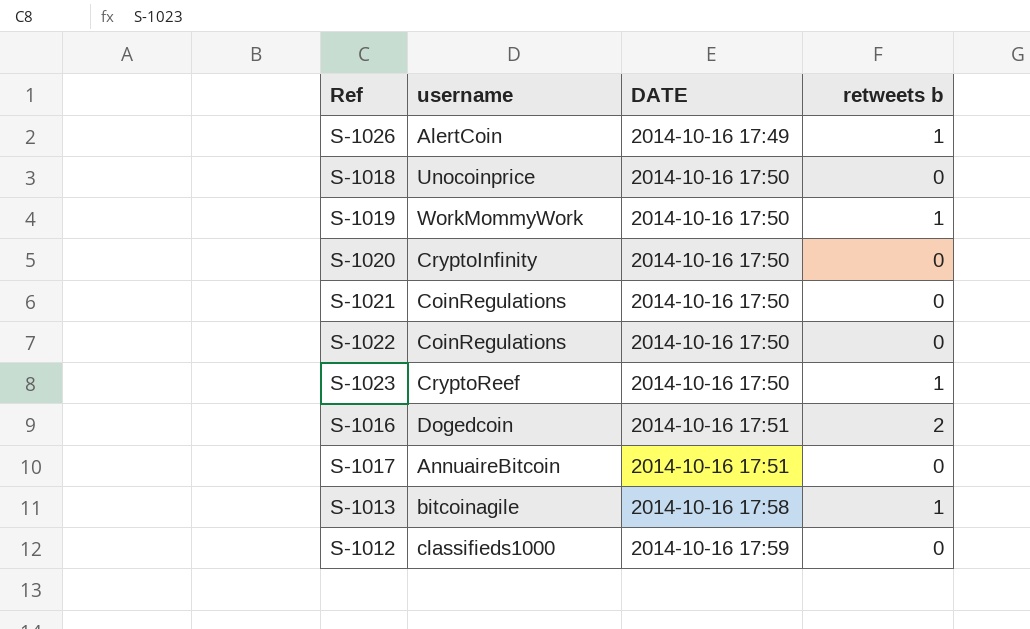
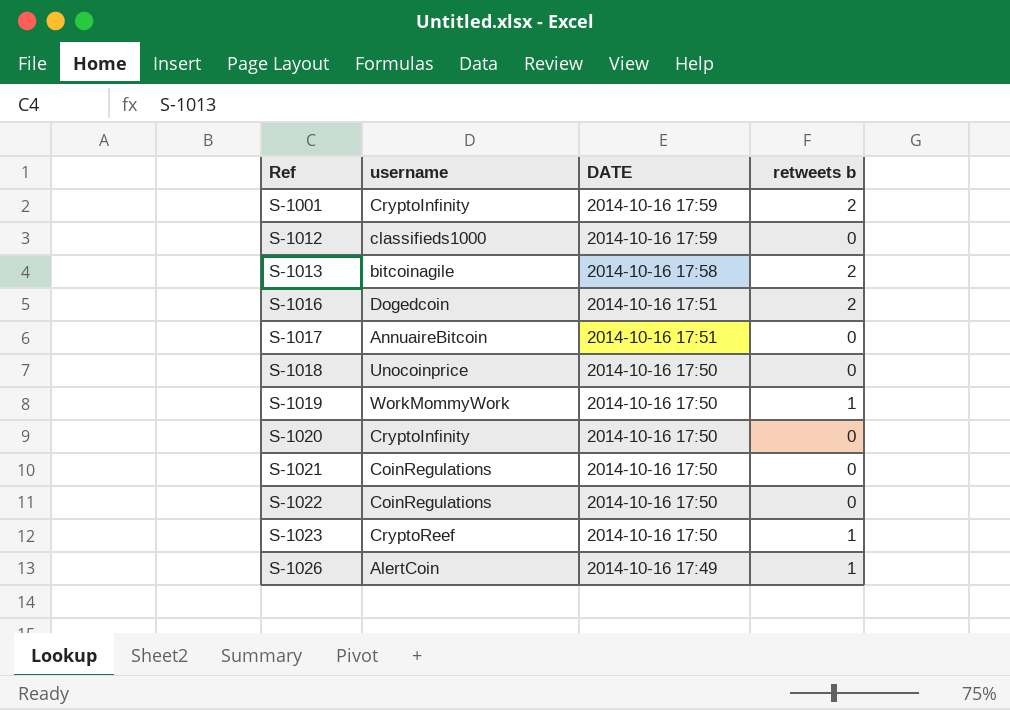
row order: DATE ascending -> Ref ascending
row S-1001: none -> CryptoInfinity | 2014-10-16 17:59 | 2
S-1013 | retweets b: 1 -> 2

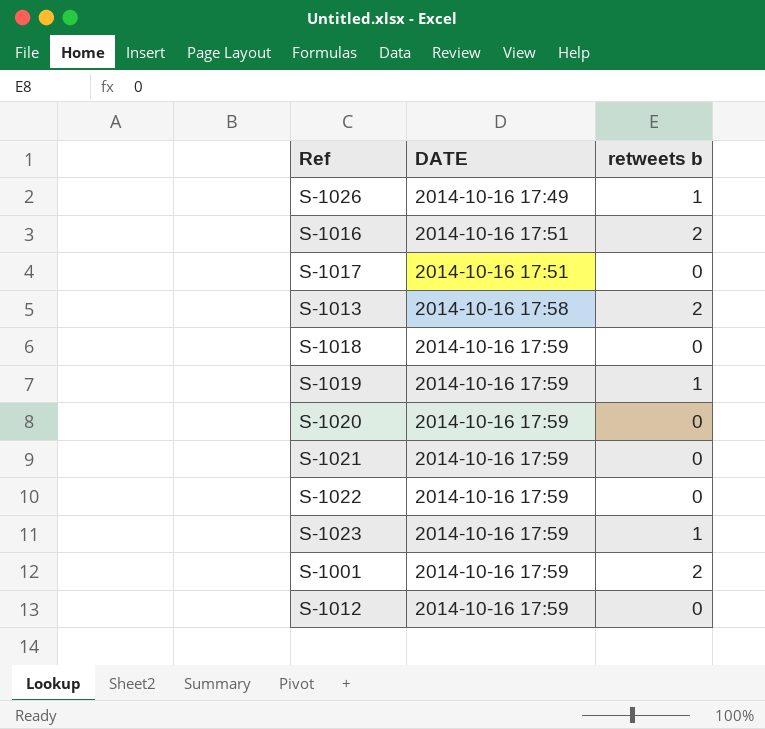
row order: Ref ascending -> DATE ascending
column username | position: 2 -> none
S-1018 | DATE: 2014-10-16 17:50 -> 2014-10-16 17:59
S-1019 | DATE: 2014-10-16 17:50 -> 2014-10-16 17:59
S-1020 | DATE: 2014-10-16 17:50 -> 2014-10-16 17:59
S-1021 | DATE: 2014-10-16 17:50 -> 2014-10-16 17:59
S-1022 | DATE: 2014-10-16 17:50 -> 2014-10-16 17:59
S-1023 | DATE: 2014-10-16 17:50 -> 2014-10-16 17:59

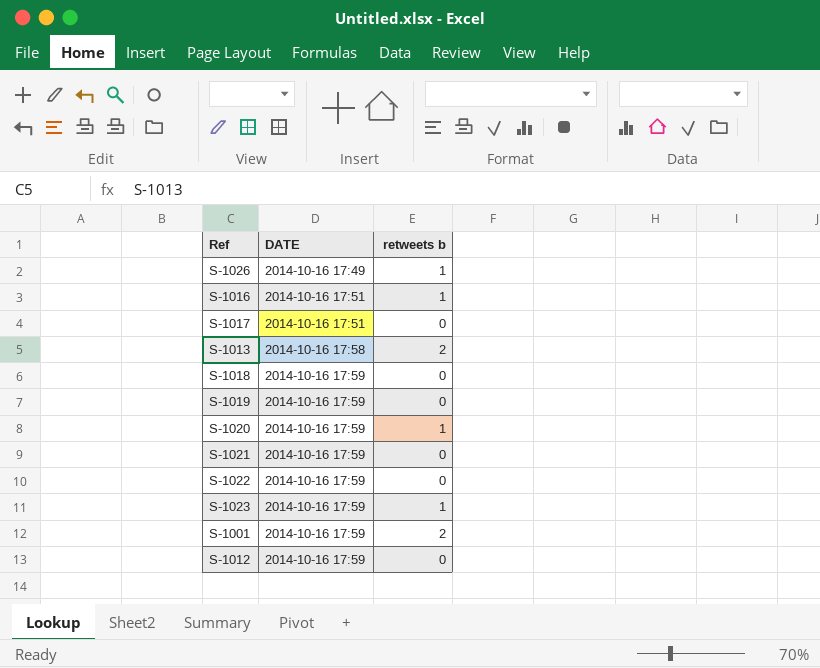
S-1016 | retweets b: 2 -> 1
S-1019 | retweets b: 1 -> 0
S-1020 | retweets b: 0 -> 1

